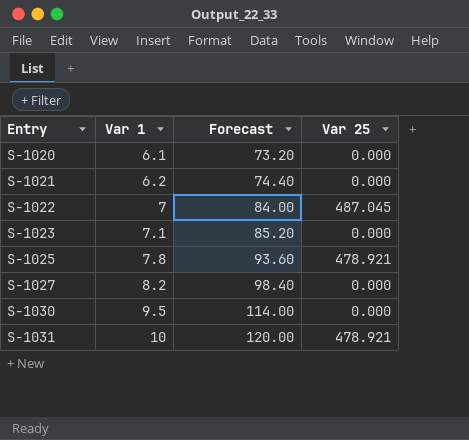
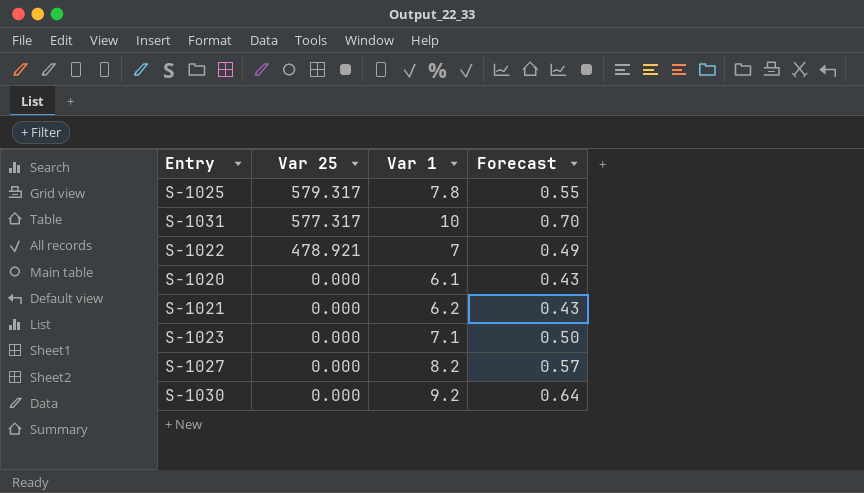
row order: Entry ascending -> Var 25 descending
column Var 25 | position: 4 -> 2
column Forecast | formula: [Var 1] * 12 -> [Var 1] * 0.07
S-1025 | Var 25: 478.921 -> 579.317
S-1031 | Var 25: 478.921 -> 577.317
S-1022 | Var 25: 487.045 -> 478.921
S-1030 | Var 1: 9.5 -> 9.2

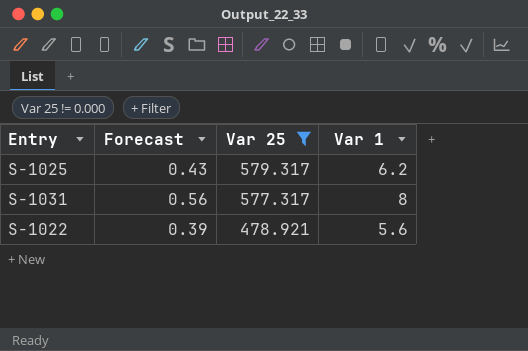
filter: none -> Var 25 != 0.000
column Forecast | position: 4 -> 2
S-1025 | Forecast: 0.55 -> 0.43
S-1025 | Var 1: 7.8 -> 6.2
S-1031 | Forecast: 0.70 -> 0.56
S-1031 | Var 1: 10 -> 8
S-1022 | Forecast: 0.49 -> 0.39
S-1022 | Var 1: 7 -> 5.6

